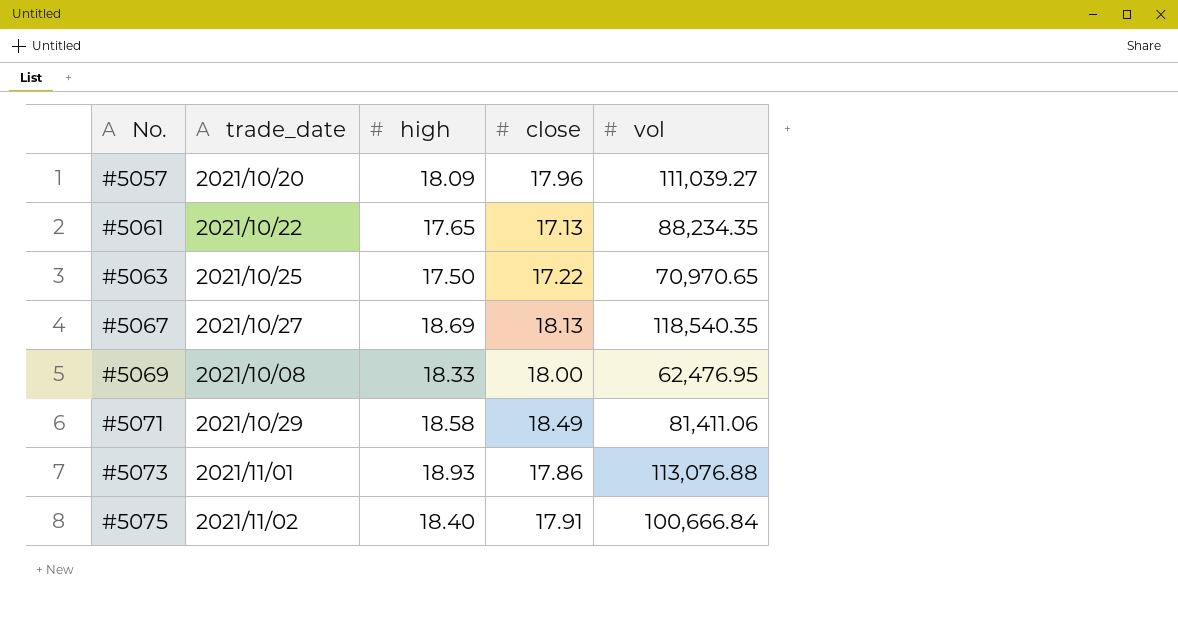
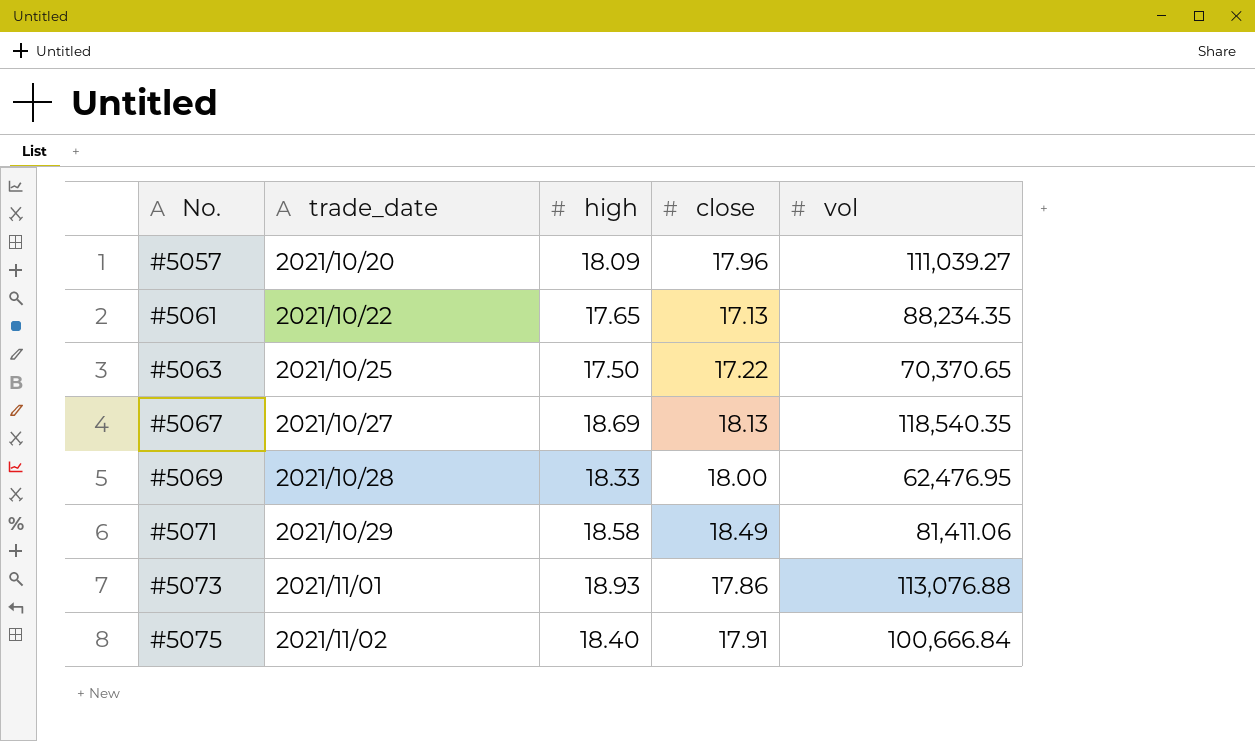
#5063 | vol: 70,970.65 -> 70,370.65
#5069 | trade_date: 2021/10/08 -> 2021/10/28

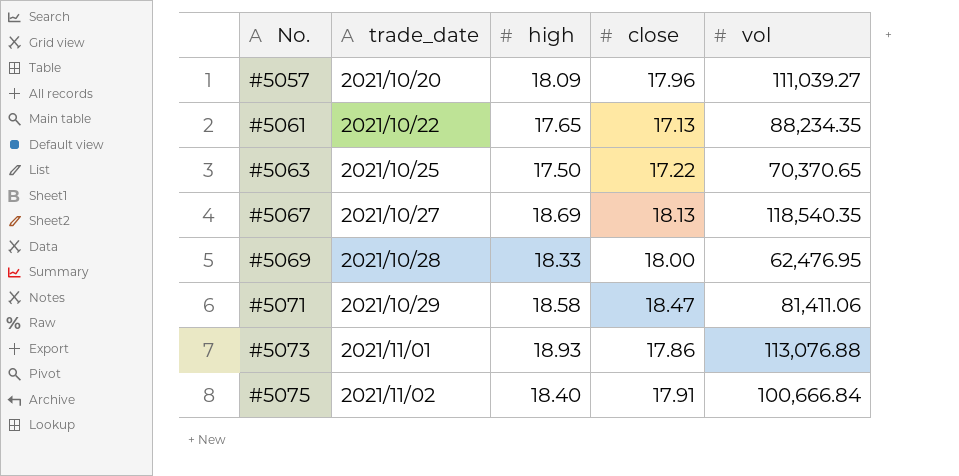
#5071 | close: 18.49 -> 18.47

